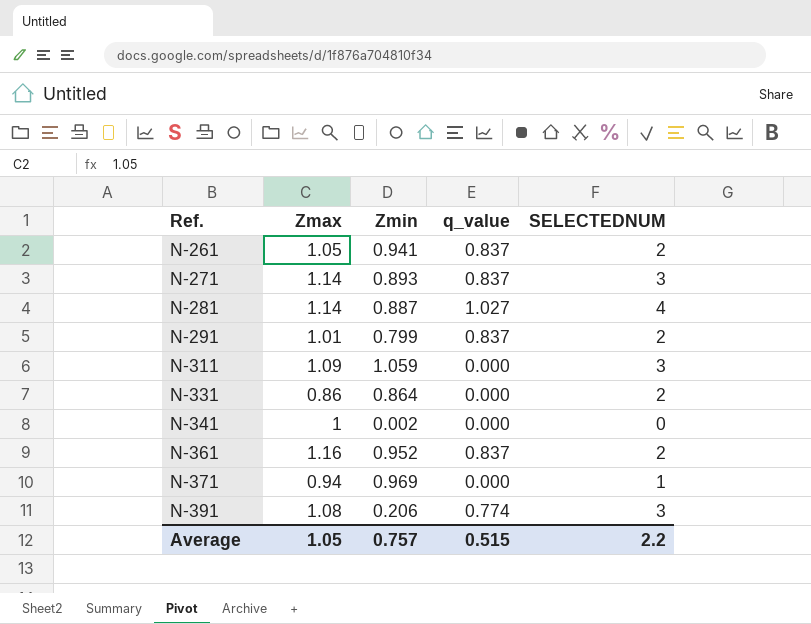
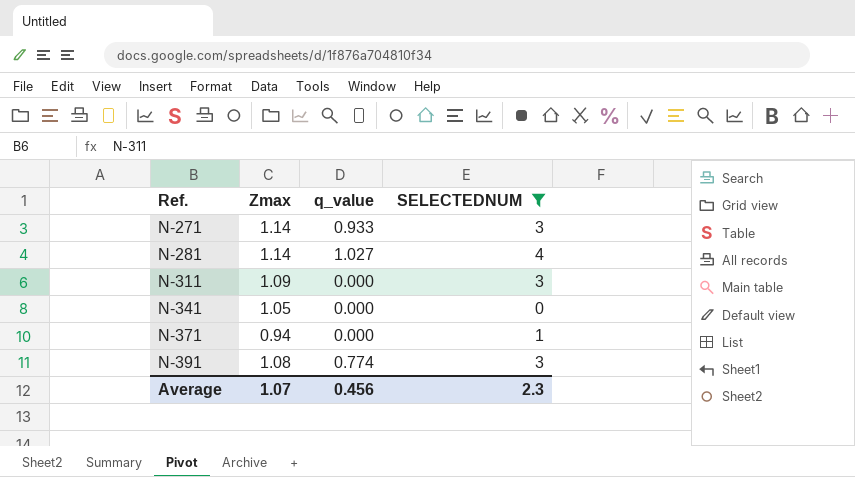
filter: none -> SELECTEDNUM != 2
column Zmin | position: 3 -> none
N-271 | q_value: 0.837 -> 0.933
N-341 | Zmax: 1 -> 1.05
Average | Zmax: 1.05 -> 1.07
Average | q_value: 0.515 -> 0.456
Average | SELECTEDNUM: 2.2 -> 2.3

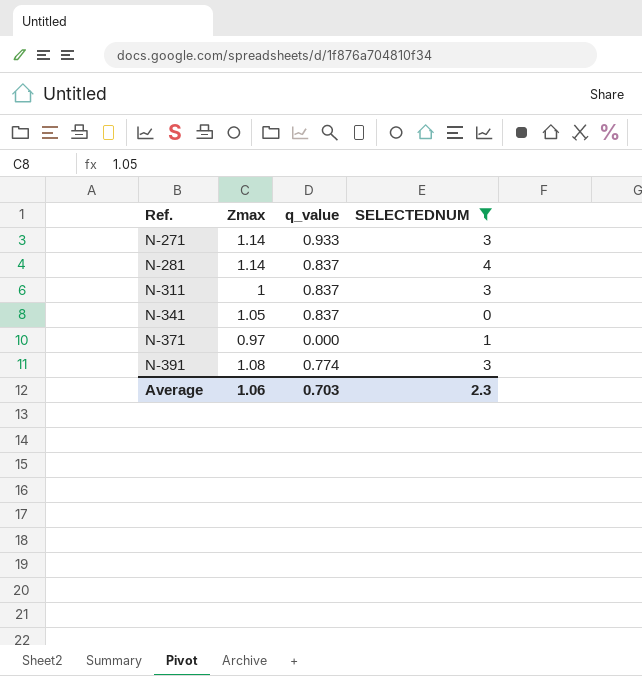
N-281 | q_value: 1.027 -> 0.837
N-311 | Zmax: 1.09 -> 1
N-311 | q_value: 0.000 -> 0.837
N-341 | q_value: 0.000 -> 0.837
N-371 | Zmax: 0.94 -> 0.97
Average | Zmax: 1.07 -> 1.06
Average | q_value: 0.456 -> 0.703

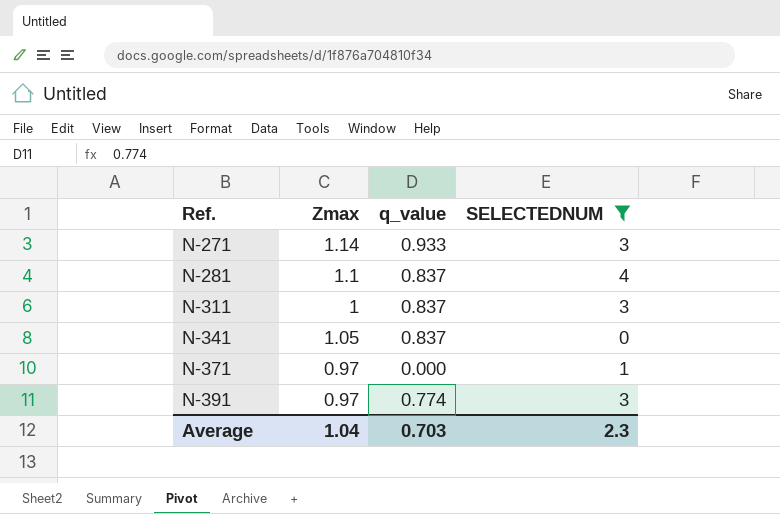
N-281 | Zmax: 1.14 -> 1.1
N-391 | Zmax: 1.08 -> 0.97
Average | Zmax: 1.06 -> 1.04

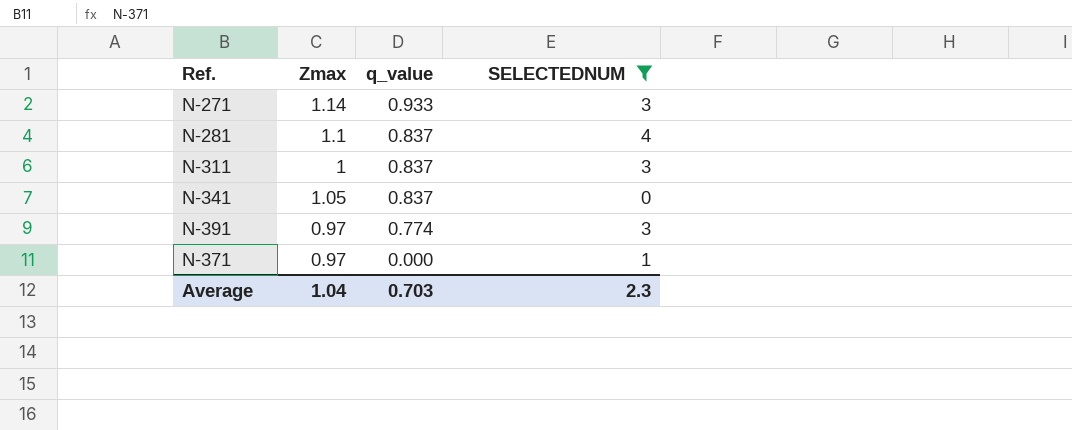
row order: Ref. ascending -> q_value descending

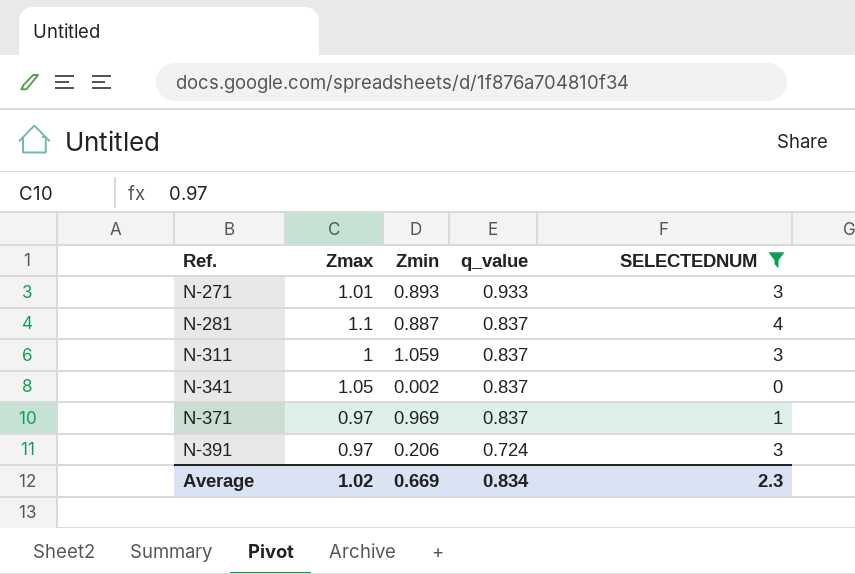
row order: q_value descending -> Ref. ascending
column Zmin | position: none -> 3
N-271 | Zmax: 1.14 -> 1.01
N-371 | q_value: 0.000 -> 0.837
N-391 | q_value: 0.774 -> 0.724
Average | Zmax: 1.04 -> 1.02
Average | q_value: 0.703 -> 0.834

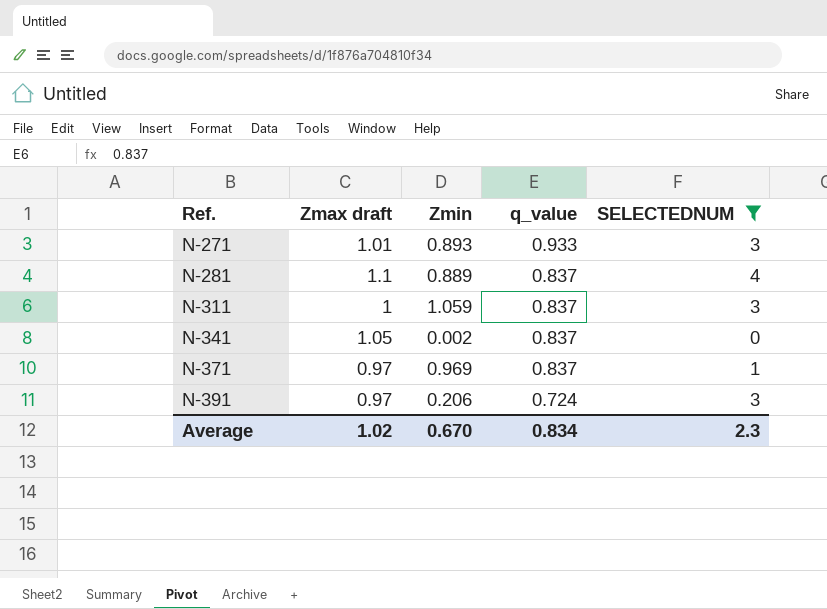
column name: Zmax -> Zmax draft
N-281 | Zmin: 0.887 -> 0.889
Average | Zmin: 0.669 -> 0.670

